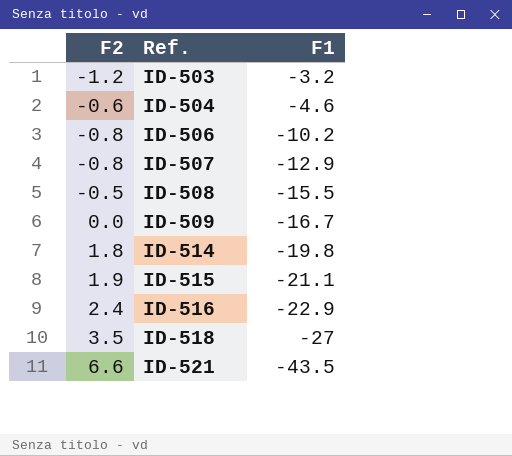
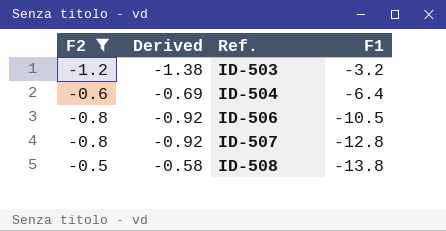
filter: none -> F2 <= -0.5
column Derived | formula: none -> [F2] * 1.15
ID-504 | F1: -4.6 -> -6.4
ID-506 | F1: -10.2 -> -10.5
ID-507 | F1: -12.9 -> -12.8
ID-508 | F1: -15.5 -> -13.8

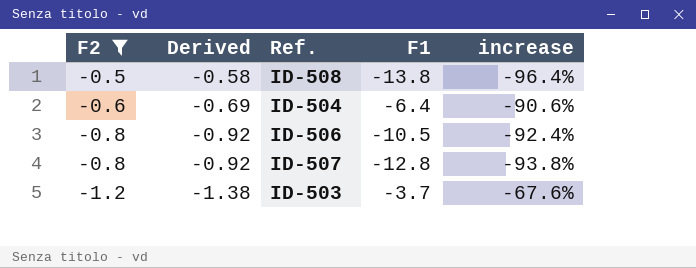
row order: Ref. ascending -> F2 descending
column increase | formula: none -> ([F2] - [F1]) / [F1]
ID-503 | F1: -3.2 -> -3.7

